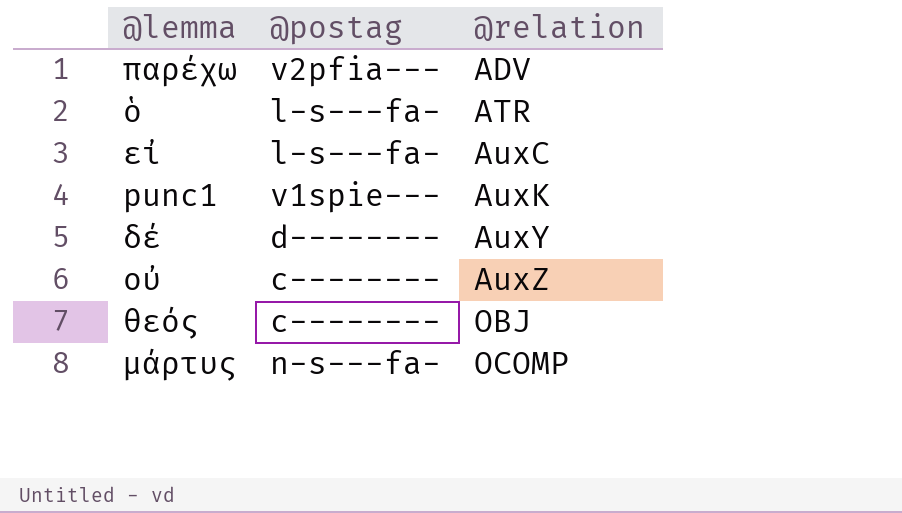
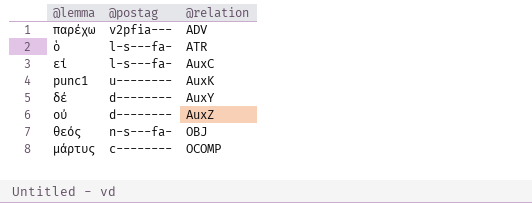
punc1 | @postag: v1spie--- -> u--------
οὐ | @postag: c-------- -> d--------
θεός | @postag: c-------- -> n-s---fa-
μάρτυς | @postag: n-s---fa- -> c--------

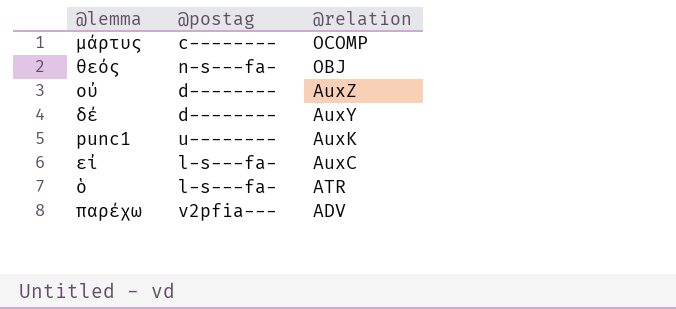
row order: @relation ascending -> @relation descending

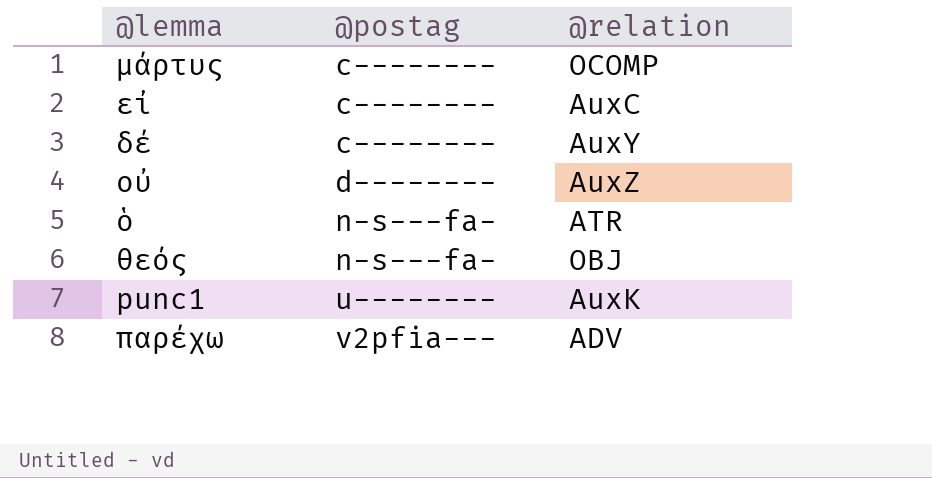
row order: @relation descending -> @postag ascending
εἰ | @postag: l-s---fa- -> c--------
δέ | @postag: d-------- -> c--------
ὁ | @postag: l-s---fa- -> n-s---fa-

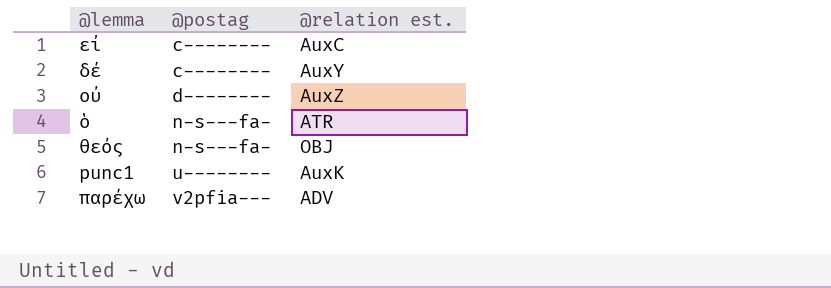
column name: @relation -> @relation est.
row μάρτυς: c-------- | OCOMP -> none

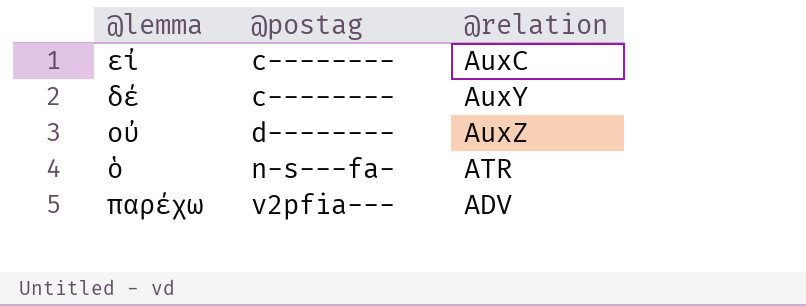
column name: @relation est. -> @relation
row θεός: n-s---fa- | OBJ -> none
row punc1: u-------- | AuxK -> none

